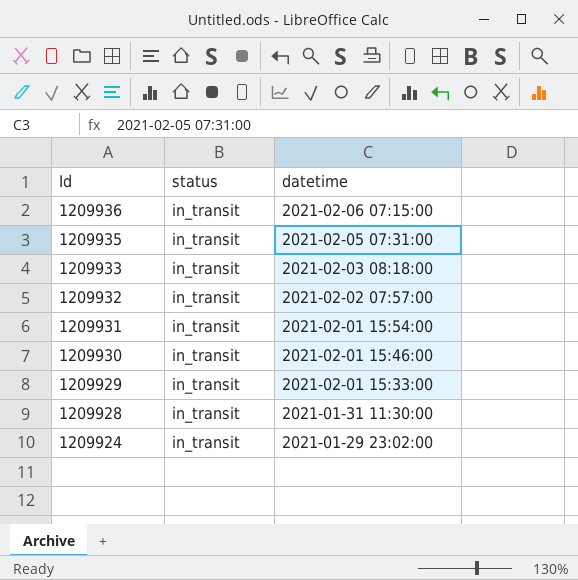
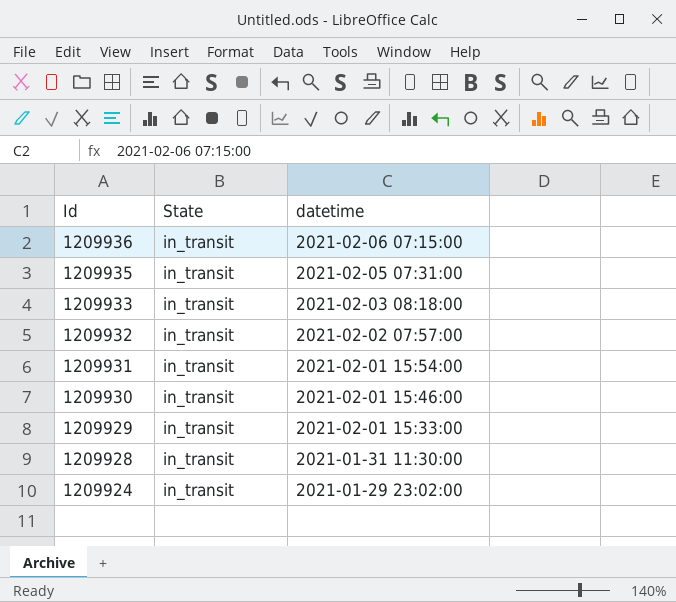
column name: status -> State

